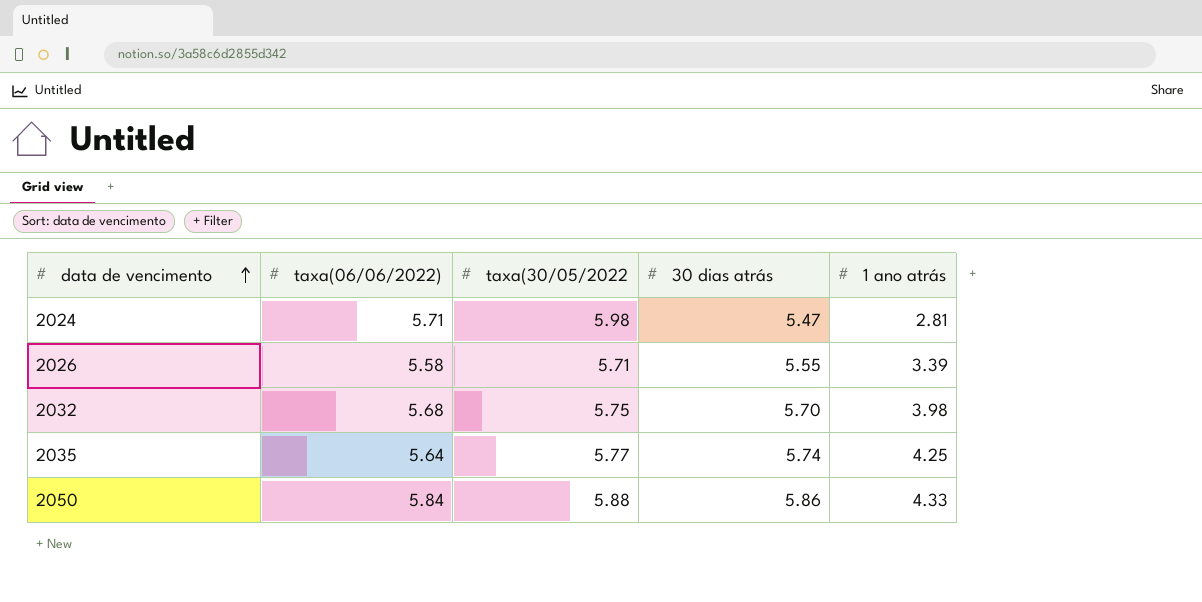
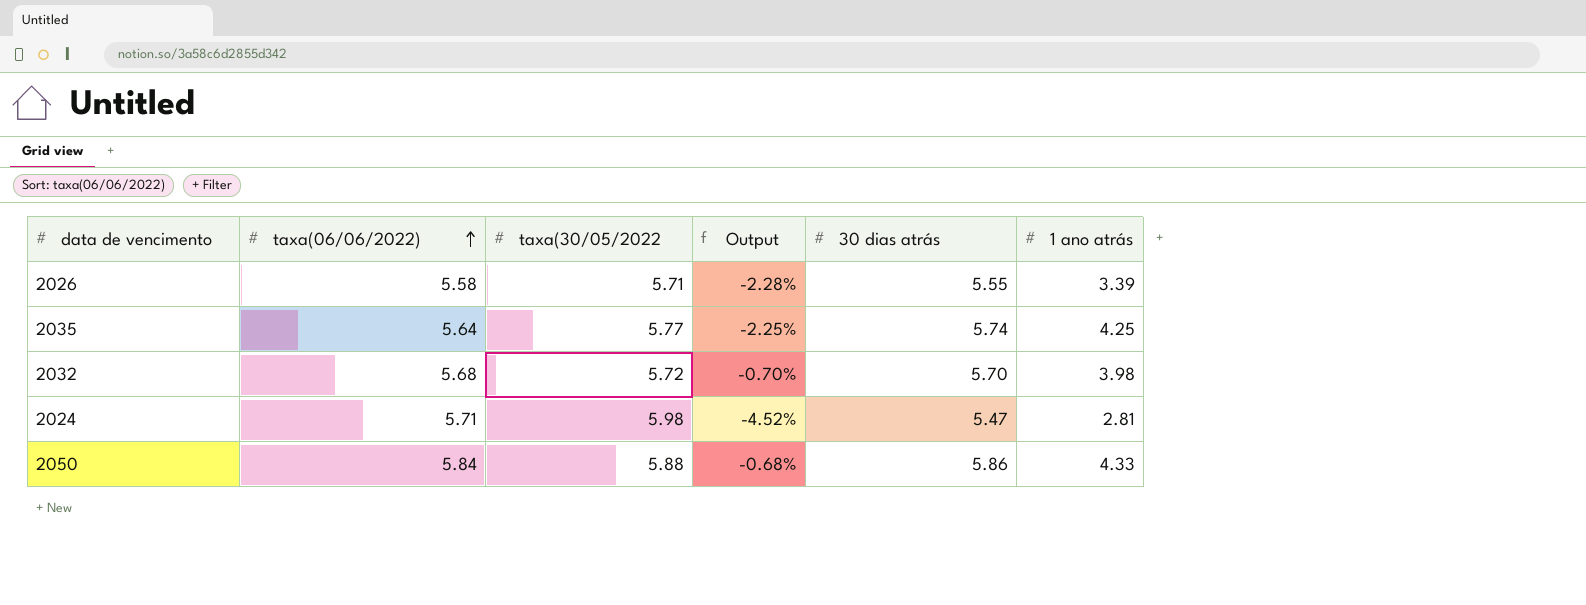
row order: data de vencimento ascending -> taxa(06/06/2022) ascending
column Output | formula: none -> ([taxa(06/06/2022)] - [taxa(30/05/2022]) / [taxa(30/05/2022]
2032 | taxa(30/05/2022: 5.75 -> 5.72

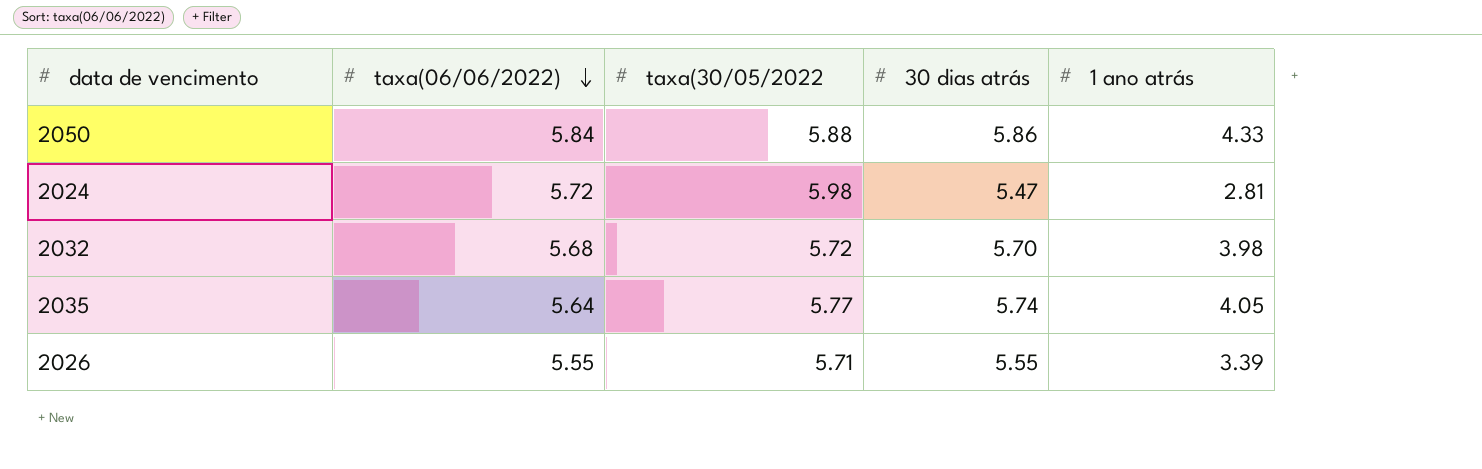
row order: taxa(06/06/2022) ascending -> taxa(06/06/2022) descending
column Output | formula: ([taxa(06/06/2022)] - [taxa(30/05/2022]) / [taxa(30/05/2022] -> none
2024 | taxa(06/06/2022): 5.71 -> 5.72
2035 | 1 ano atrás: 4.25 -> 4.05
2026 | taxa(06/06/2022): 5.58 -> 5.55

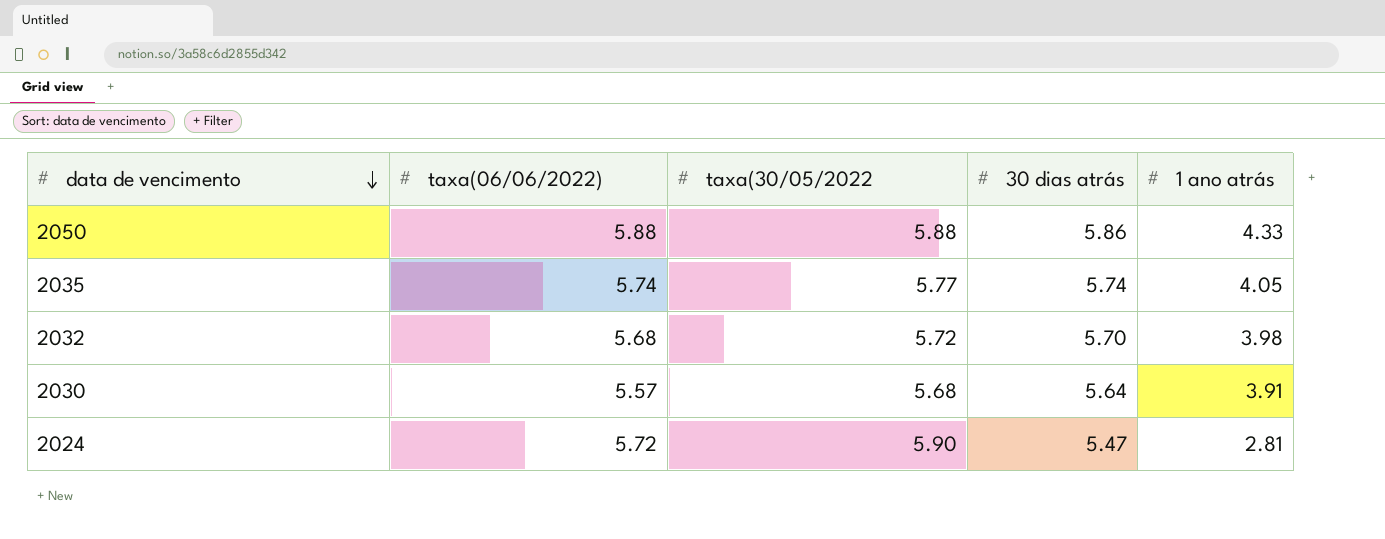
row order: taxa(06/06/2022) descending -> data de vencimento descending
row 2026: 5.55 | 5.71 | 5.55 | 3.39 -> none
2050 | taxa(06/06/2022): 5.84 -> 5.88
2035 | taxa(06/06/2022): 5.64 -> 5.74
row 2030: none -> 5.57 | 5.68 | 5.64 | 3.91
2024 | taxa(30/05/2022: 5.98 -> 5.90

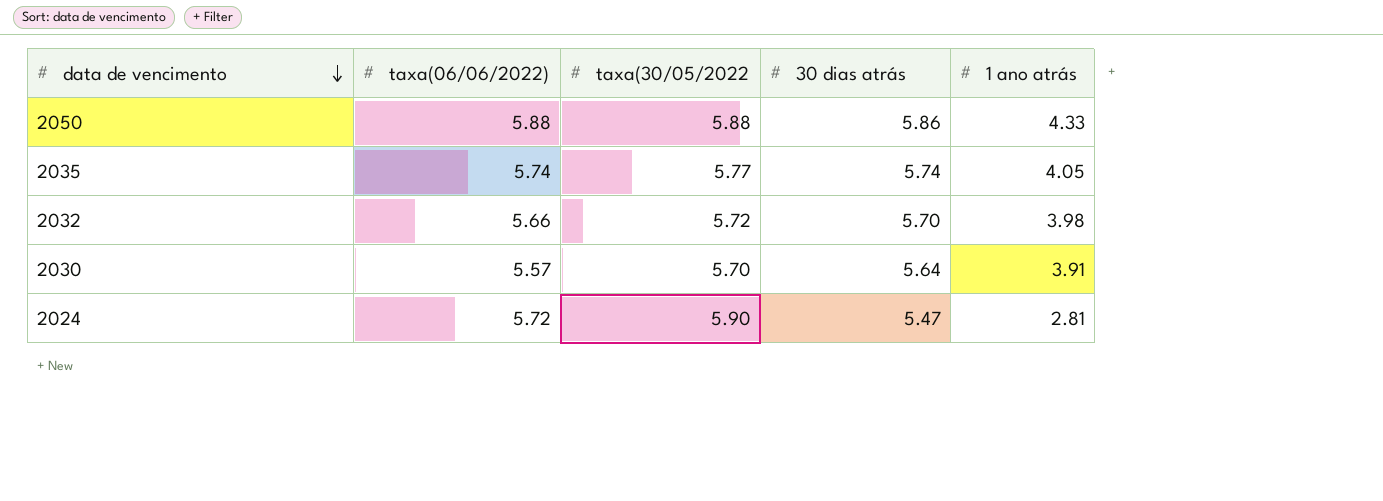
2032 | taxa(06/06/2022): 5.68 -> 5.66
2030 | taxa(30/05/2022: 5.68 -> 5.70

